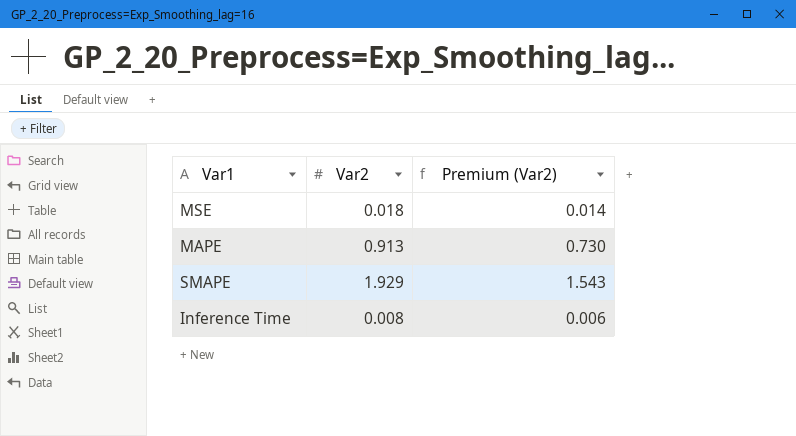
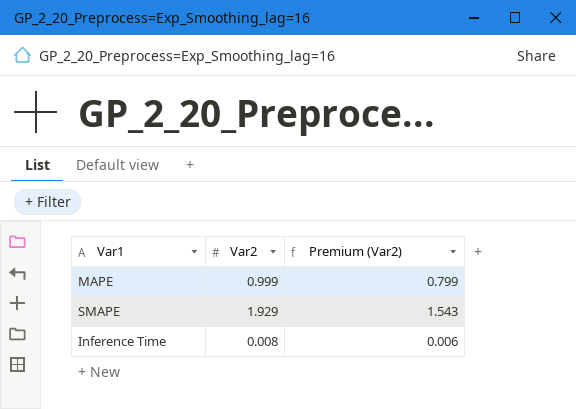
row MSE: 0.018 | 0.014 -> none
MAPE | Var2: 0.913 -> 0.999
MAPE | Premium (Var2): 0.730 -> 0.799

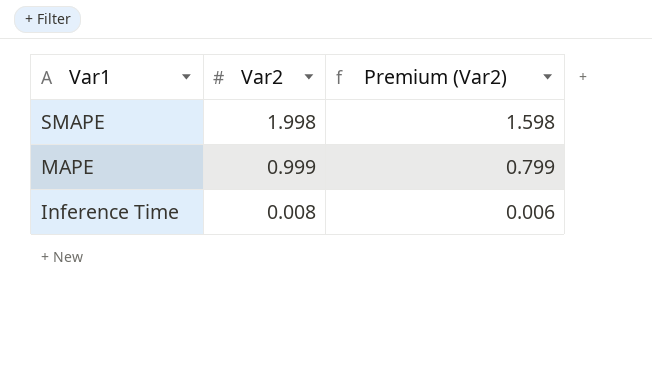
row order: none -> Var1 descending
SMAPE | Var2: 1.929 -> 1.998
SMAPE | Premium (Var2): 1.543 -> 1.598

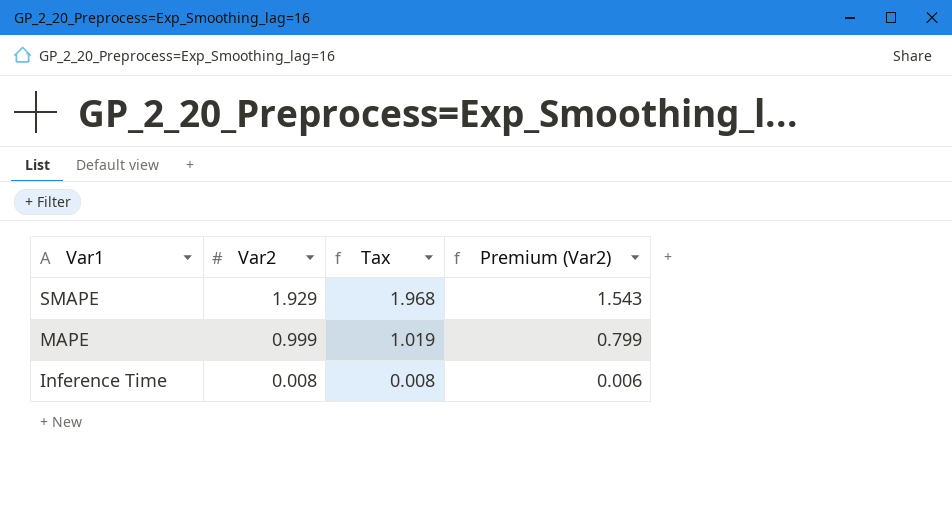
column Tax | formula: none -> [Var2] * 1.02
SMAPE | Var2: 1.998 -> 1.929
SMAPE | Premium (Var2): 1.598 -> 1.543

